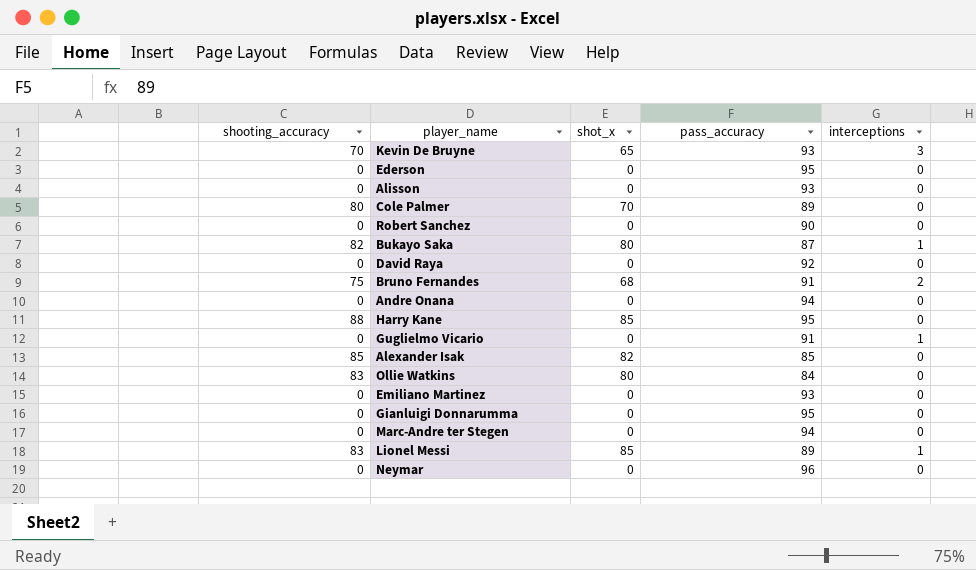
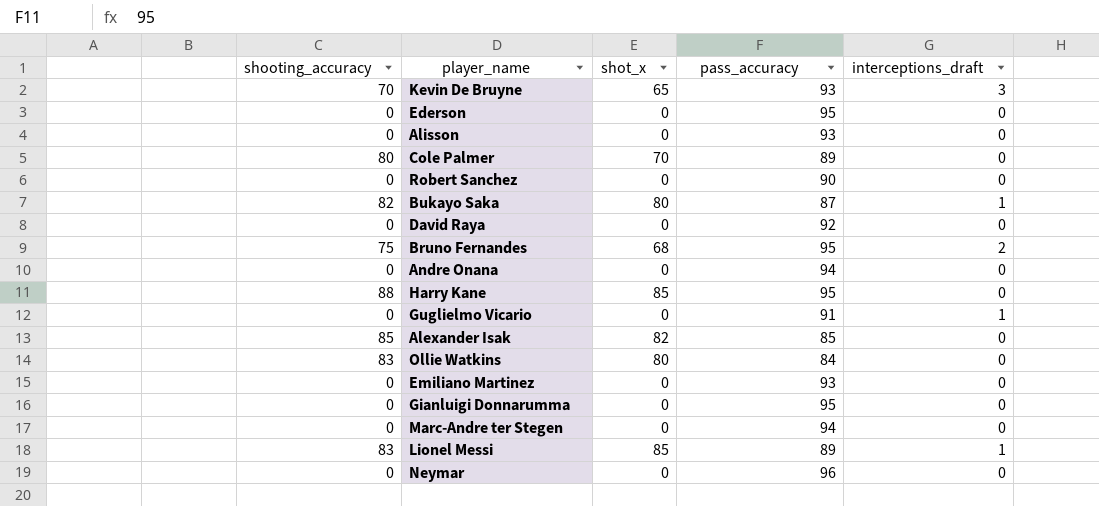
column name: interceptions -> interceptions_draft
Bruno Fernandes | pass_accuracy: 91 -> 95

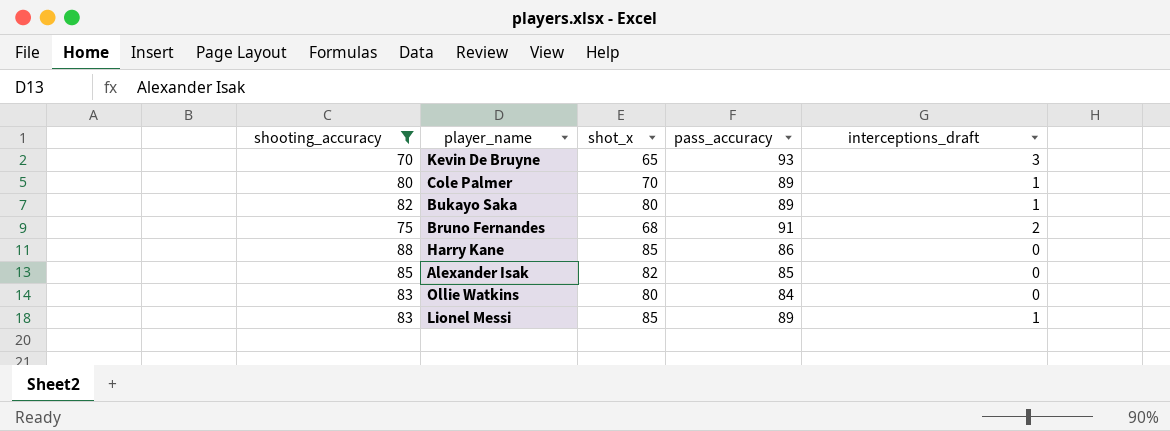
filter: none -> shooting_accuracy != 0
Cole Palmer | interceptions_draft: 0 -> 1
Bukayo Saka | pass_accuracy: 87 -> 89
Bruno Fernandes | pass_accuracy: 95 -> 91
Harry Kane | pass_accuracy: 95 -> 86

